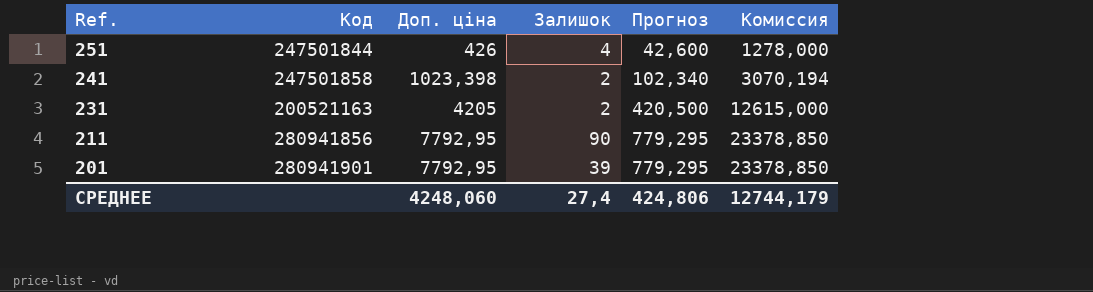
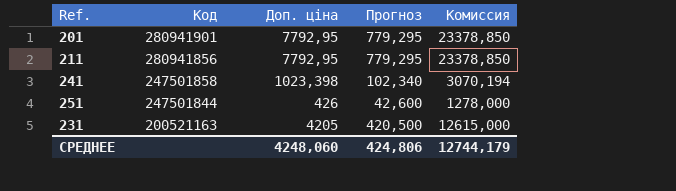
row order: Ref. descending -> Код descending
column Залишок | position: 4 -> none

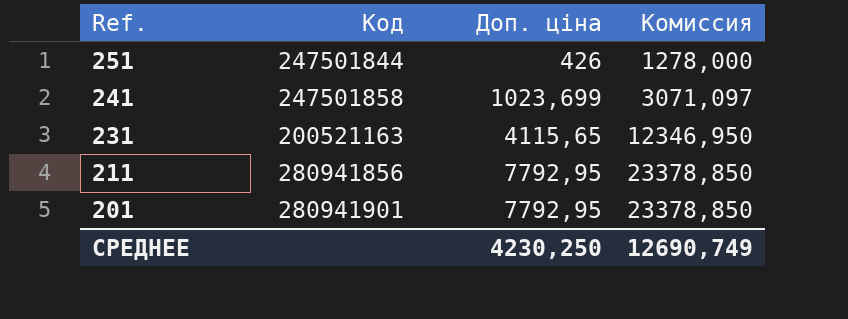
row order: Код descending -> Ref. descending
column Прогноз | formula: [Доп. ціна] * 0,1 -> none
241 | Доп. ціна: 1023,398 -> 1023,699
241 | Комиссия: 3070,194 -> 3071,097
231 | Доп. ціна: 4205 -> 4115,65
231 | Комиссия: 12615,000 -> 12346,950
СРЕДНЕЕ | Доп. ціна: 4248,060 -> 4230,250
СРЕДНЕЕ | Комиссия: 12744,179 -> 12690,749

